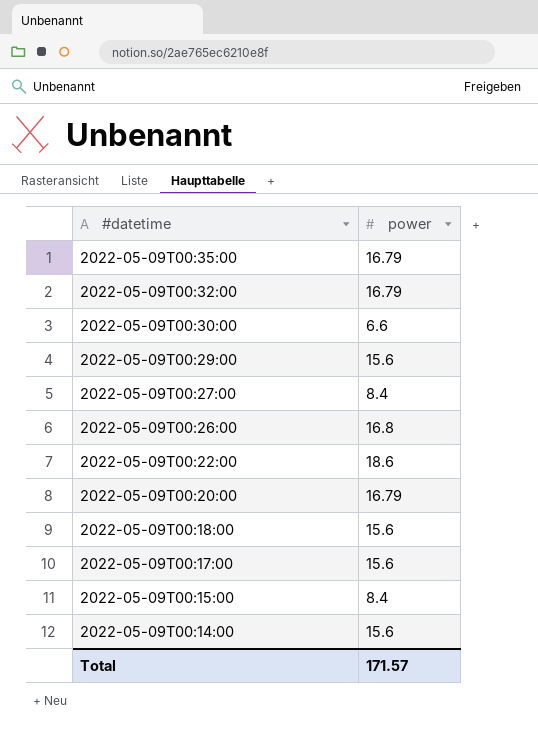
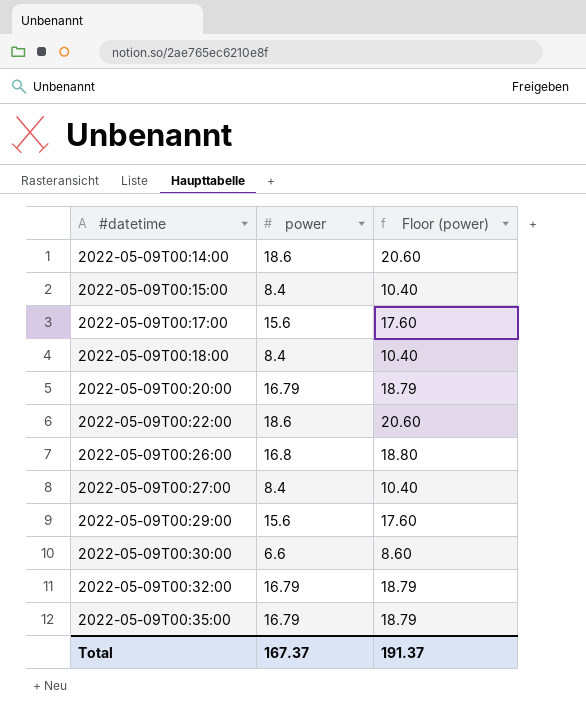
row order: #datetime descending -> #datetime ascending
column Floor (power) | formula: none -> [power] + 2
2022-05-09T00:14:00 | power: 15.6 -> 18.6
2022-05-09T00:18:00 | power: 15.6 -> 8.4
Total | power: 171.57 -> 167.37

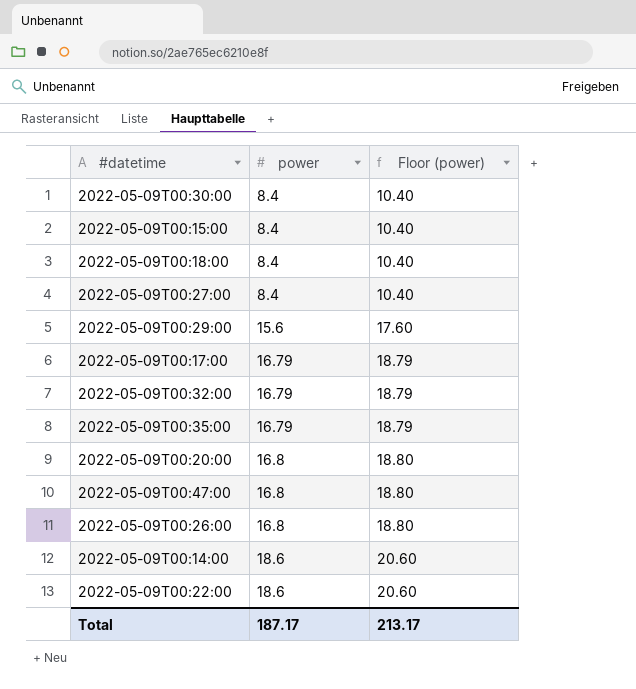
row order: #datetime ascending -> power ascending
2022-05-09T00:30:00 | power: 6.6 -> 8.4
2022-05-09T00:30:00 | Floor (power): 8.60 -> 10.40
2022-05-09T00:17:00 | power: 15.6 -> 16.79
2022-05-09T00:17:00 | Floor (power): 17.60 -> 18.79
2022-05-09T00:20:00 | power: 16.79 -> 16.8
2022-05-09T00:20:00 | Floor (power): 18.79 -> 18.80
row 2022-05-09T00:47:00: none -> 16.8 | 18.80
Total | power: 167.37 -> 187.17
Total | Floor (power): 191.37 -> 213.17

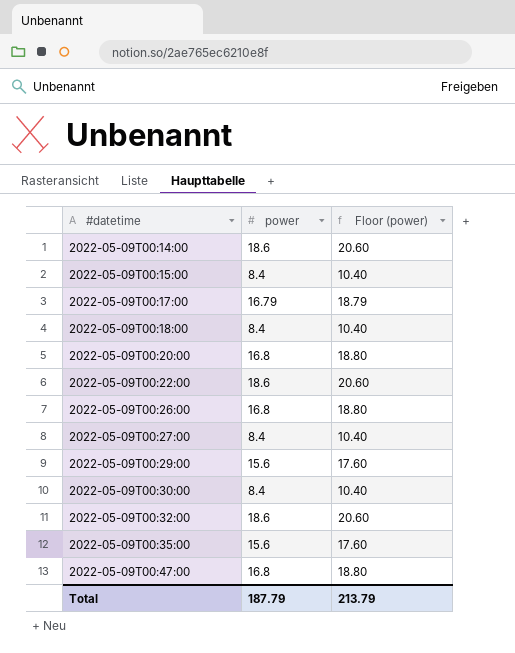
row order: power ascending -> #datetime ascending
2022-05-09T00:32:00 | power: 16.79 -> 18.6
2022-05-09T00:32:00 | Floor (power): 18.79 -> 20.60
2022-05-09T00:35:00 | power: 16.79 -> 15.6
2022-05-09T00:35:00 | Floor (power): 18.79 -> 17.60
Total | power: 187.17 -> 187.79
Total | Floor (power): 213.17 -> 213.79

